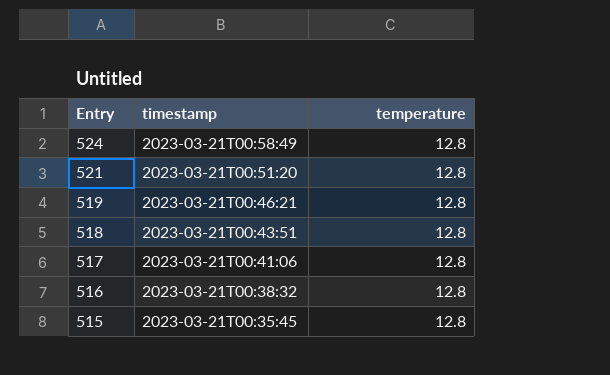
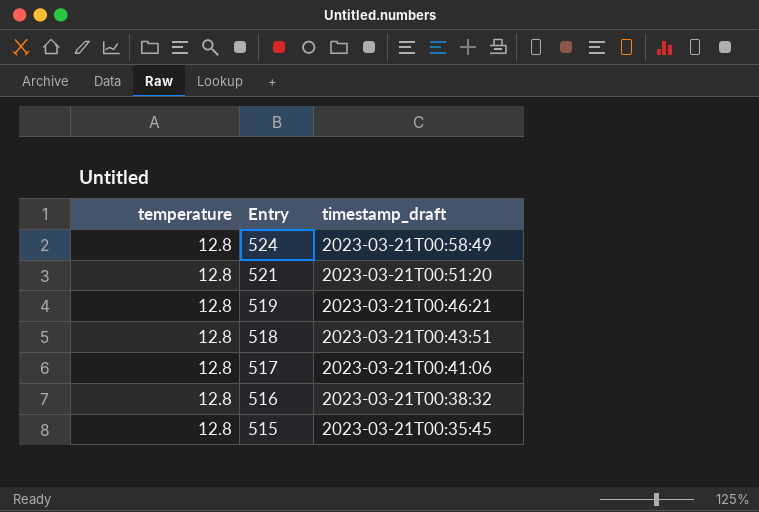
column temperature | position: 3 -> 1
column name: timestamp -> timestamp_draft

